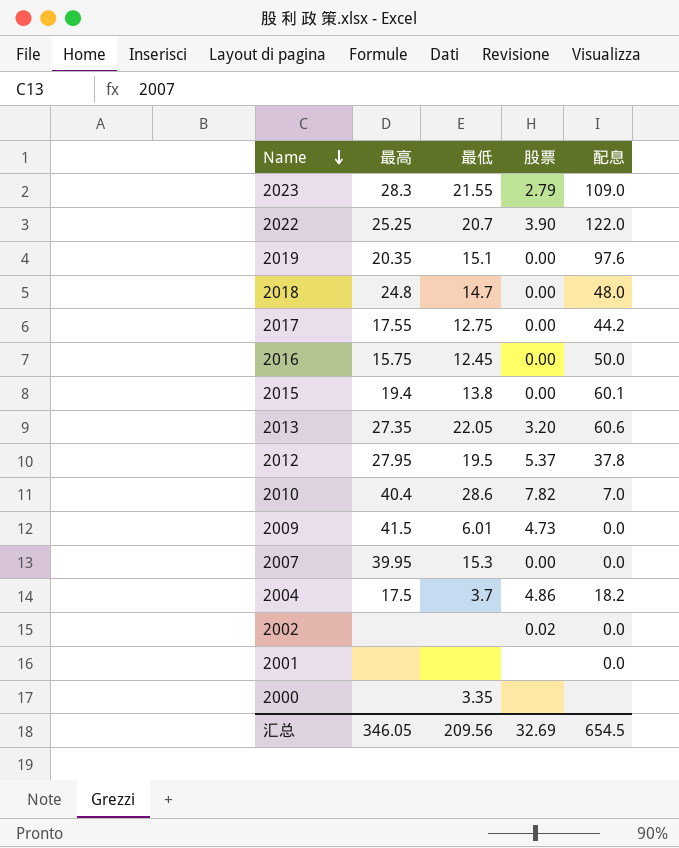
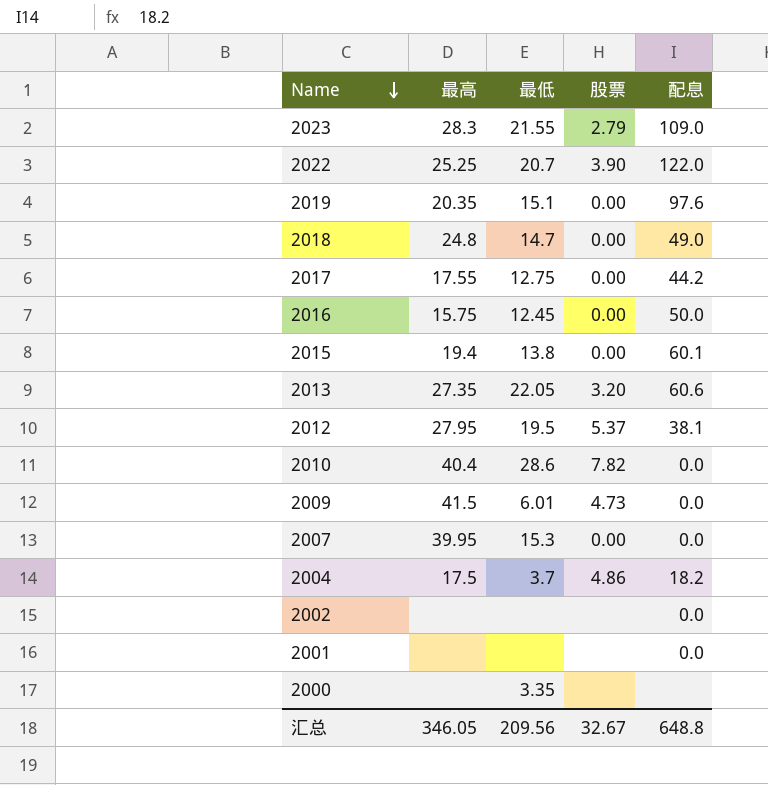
2018 | 配息: 48.0 -> 49.0
2012 | 配息: 37.8 -> 38.1
2010 | 配息: 7.0 -> 0.0
2002 | 股票: 0.02 -> none
汇总 | 股票: 32.69 -> 32.67
汇总 | 配息: 654.5 -> 648.8

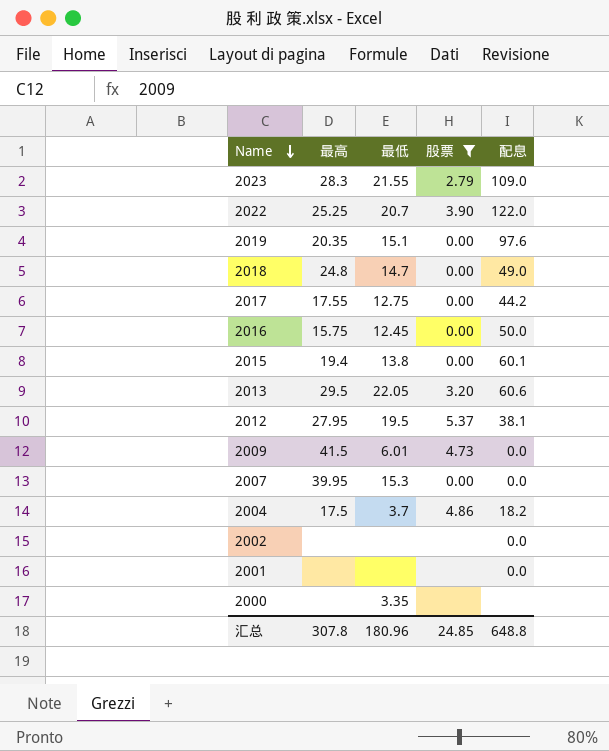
filter: none -> 股票 != 7.82
2013 | 最高: 27.35 -> 29.5
汇总 | 最高: 346.05 -> 307.8
汇总 | 最低: 209.56 -> 180.96
汇总 | 股票: 32.67 -> 24.85

